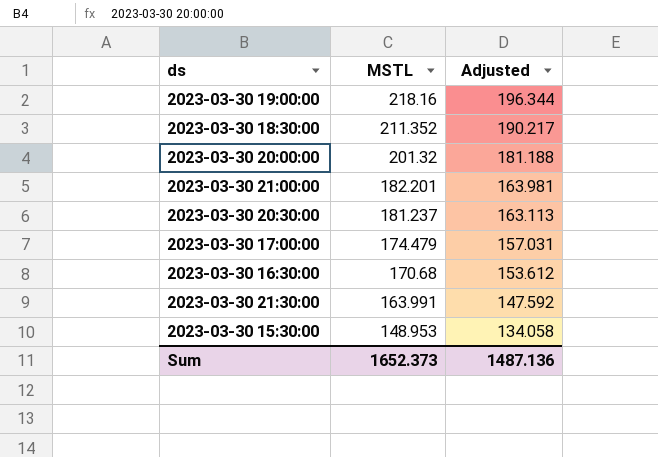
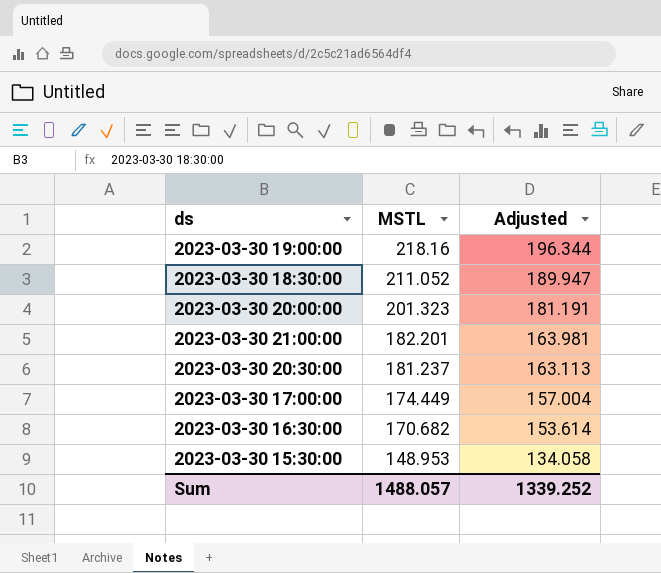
row 2023-03-30 21:30:00: 163.991 | 147.592 -> none
2023-03-30 18:30:00 | MSTL: 211.352 -> 211.052
2023-03-30 18:30:00 | Adjusted: 190.217 -> 189.947
2023-03-30 20:00:00 | MSTL: 201.32 -> 201.323
2023-03-30 20:00:00 | Adjusted: 181.188 -> 181.191
2023-03-30 17:00:00 | MSTL: 174.479 -> 174.449
2023-03-30 17:00:00 | Adjusted: 157.031 -> 157.004
2023-03-30 16:30:00 | MSTL: 170.68 -> 170.682
2023-03-30 16:30:00 | Adjusted: 153.612 -> 153.614
Sum | MSTL: 1652.373 -> 1488.057
Sum | Adjusted: 1487.136 -> 1339.252

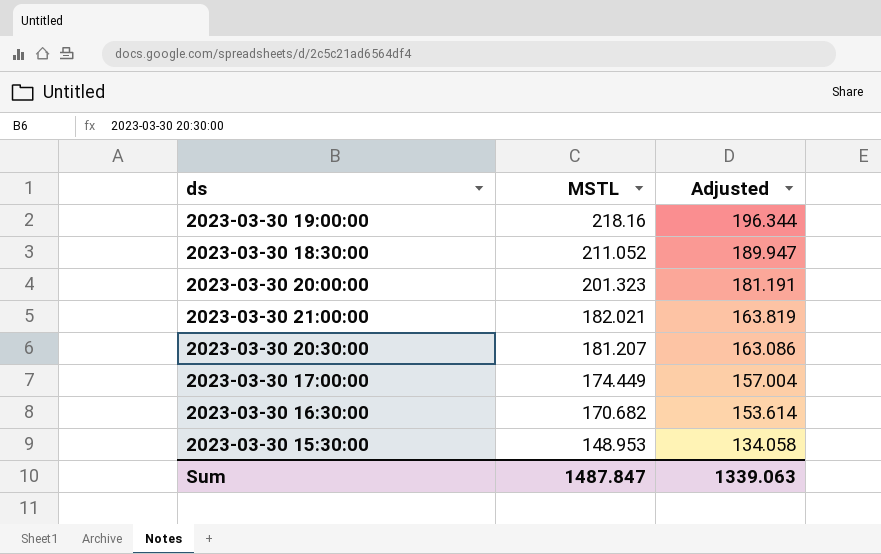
2023-03-30 21:00:00 | MSTL: 182.201 -> 182.021
2023-03-30 21:00:00 | Adjusted: 163.981 -> 163.819
2023-03-30 20:30:00 | MSTL: 181.237 -> 181.207
2023-03-30 20:30:00 | Adjusted: 163.113 -> 163.086
Sum | MSTL: 1488.057 -> 1487.847
Sum | Adjusted: 1339.252 -> 1339.063

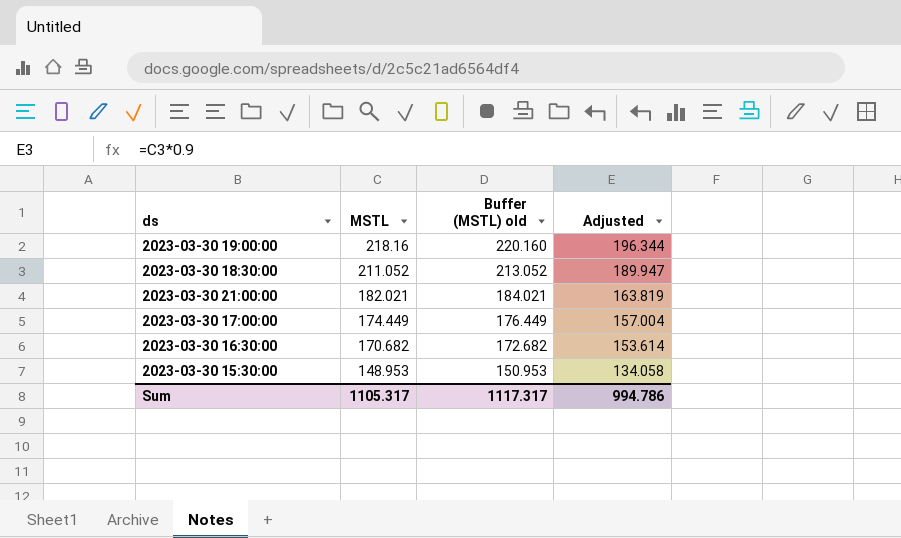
column Buffer (MSTL) old | formula: none -> [MSTL] + 2
row 2023-03-30 20:00:00: 201.323 | 181.191 -> none
row 2023-03-30 20:30:00: 181.207 | 163.086 -> none
Sum | MSTL: 1487.847 -> 1105.317
Sum | Adjusted: 1339.063 -> 994.786

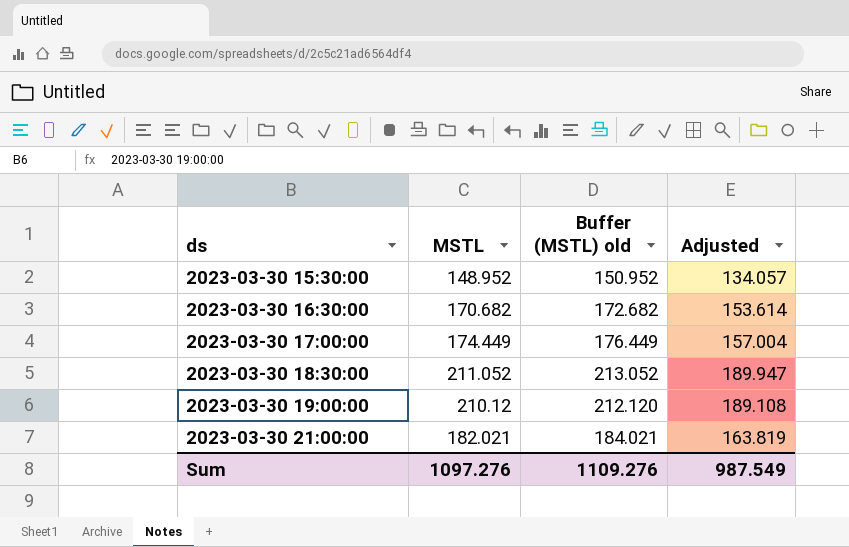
row order: MSTL descending -> ds ascending
2023-03-30 15:30:00 | MSTL: 148.953 -> 148.952
2023-03-30 15:30:00 | Buffer (MSTL) old: 150.953 -> 150.952
2023-03-30 15:30:00 | Adjusted: 134.058 -> 134.057
2023-03-30 19:00:00 | MSTL: 218.16 -> 210.12
2023-03-30 19:00:00 | Buffer (MSTL) old: 220.160 -> 212.120
2023-03-30 19:00:00 | Adjusted: 196.344 -> 189.108
Sum | MSTL: 1105.317 -> 1097.276
Sum | Buffer (MSTL) old: 1117.317 -> 1109.276
Sum | Adjusted: 994.786 -> 987.549

